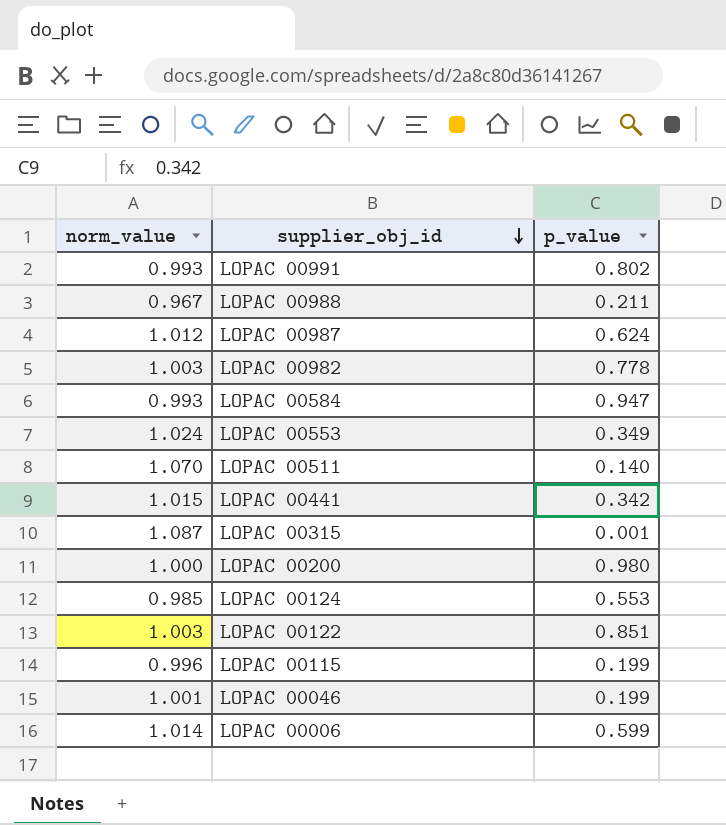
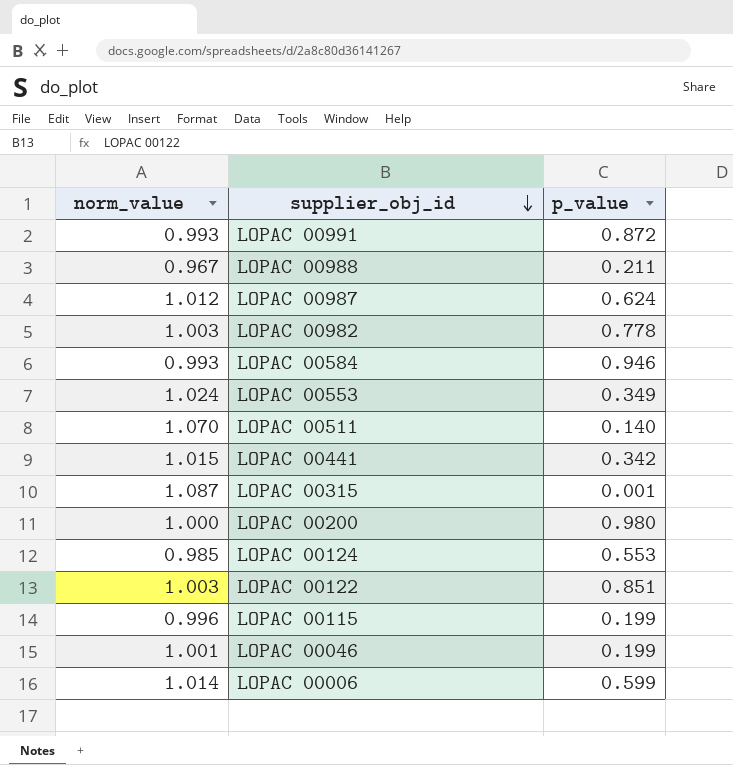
LOPAC 00991 | p_value: 0.802 -> 0.872
LOPAC 00584 | p_value: 0.947 -> 0.946

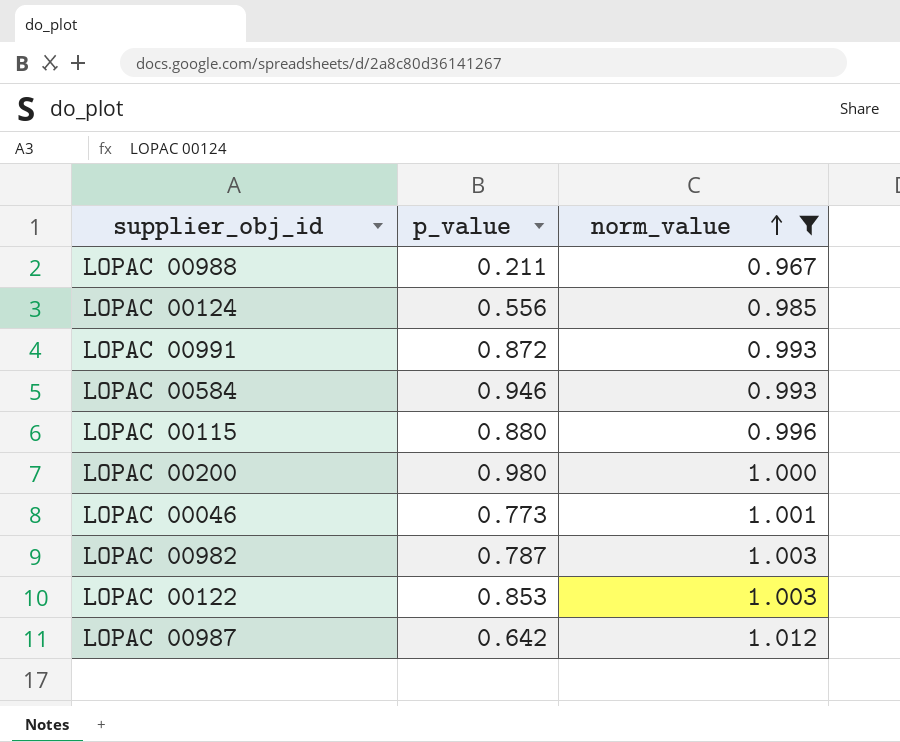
filter: none -> norm_value <= 1.012
row order: supplier_obj_id descending -> norm_value ascending
column norm_value | position: 1 -> 3
LOPAC 00124 | p_value: 0.553 -> 0.556
LOPAC 00115 | p_value: 0.199 -> 0.880
LOPAC 00046 | p_value: 0.199 -> 0.773
LOPAC 00982 | p_value: 0.778 -> 0.787
LOPAC 00122 | p_value: 0.851 -> 0.853
LOPAC 00987 | p_value: 0.624 -> 0.642

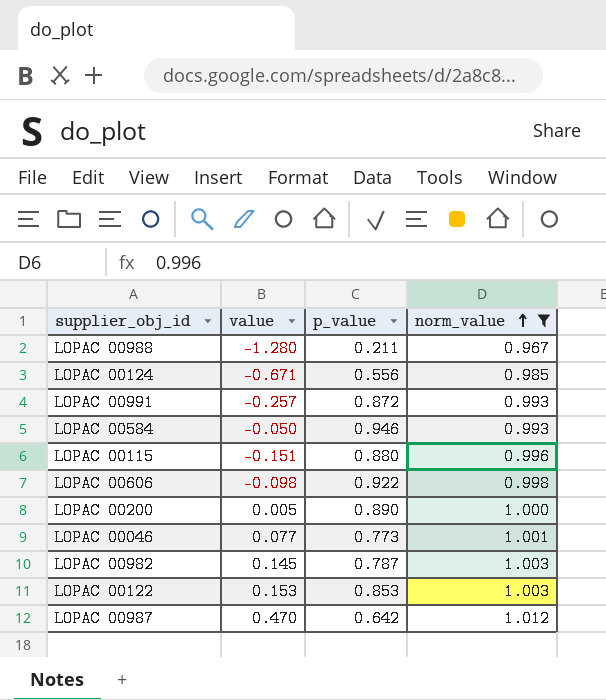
column value | position: none -> 2
row LOPAC 00606: none -> -0.098 | 0.922 | 0.998
LOPAC 00200 | p_value: 0.980 -> 0.890

